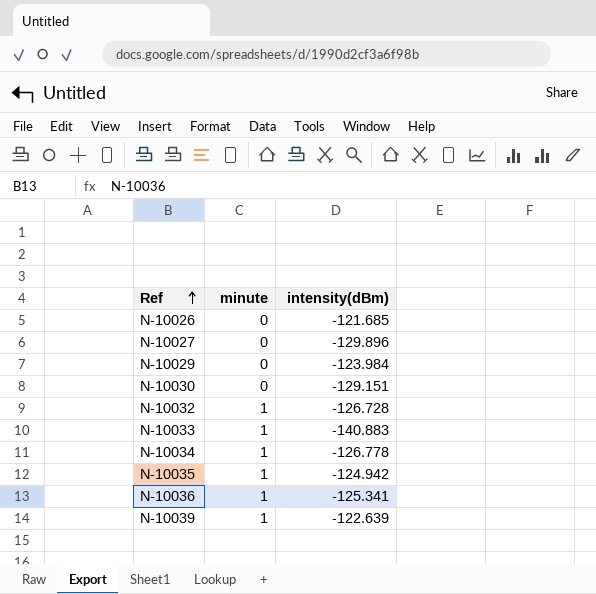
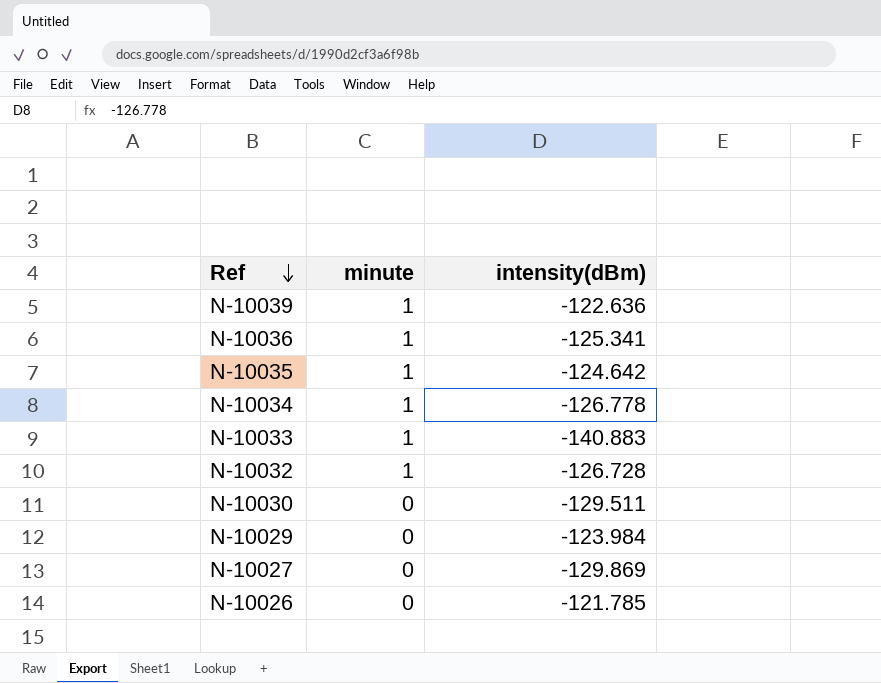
row order: Ref ascending -> Ref descending
N-10039 | intensity(dBm): -122.639 -> -122.636
N-10035 | intensity(dBm): -124.942 -> -124.642
N-10030 | intensity(dBm): -129.151 -> -129.511
N-10027 | intensity(dBm): -129.896 -> -129.869
N-10026 | intensity(dBm): -121.685 -> -121.785

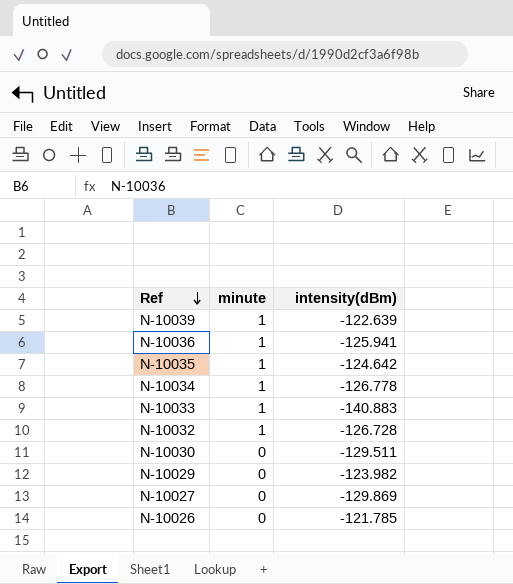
N-10039 | intensity(dBm): -122.636 -> -122.639
N-10036 | intensity(dBm): -125.341 -> -125.941
N-10029 | intensity(dBm): -123.984 -> -123.982

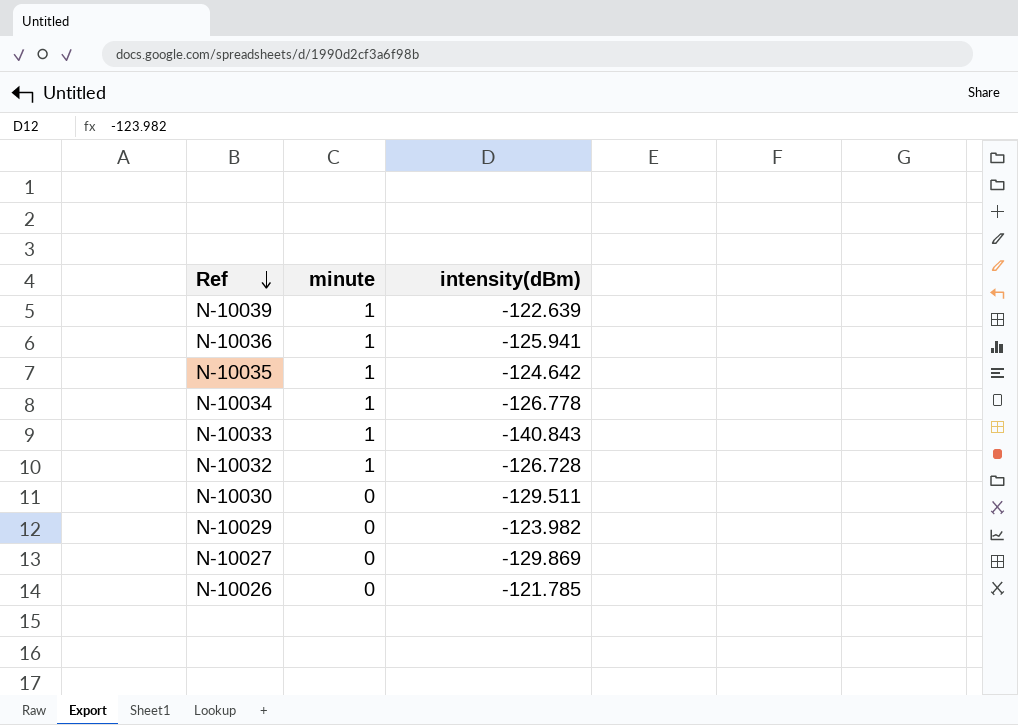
N-10033 | intensity(dBm): -140.883 -> -140.843

